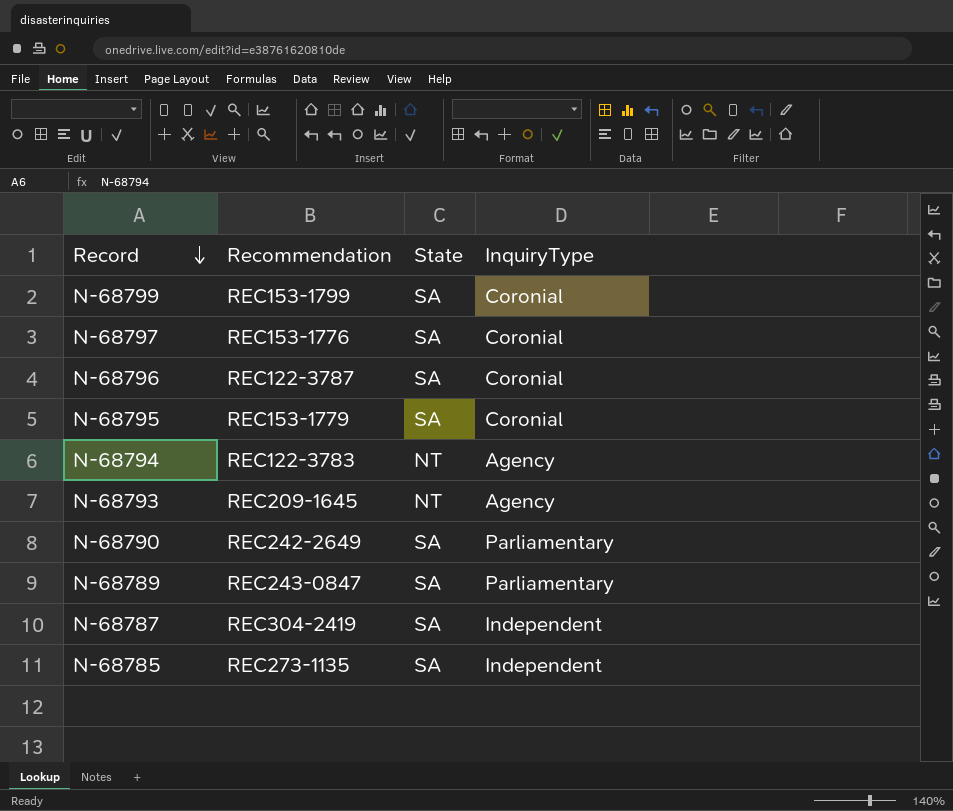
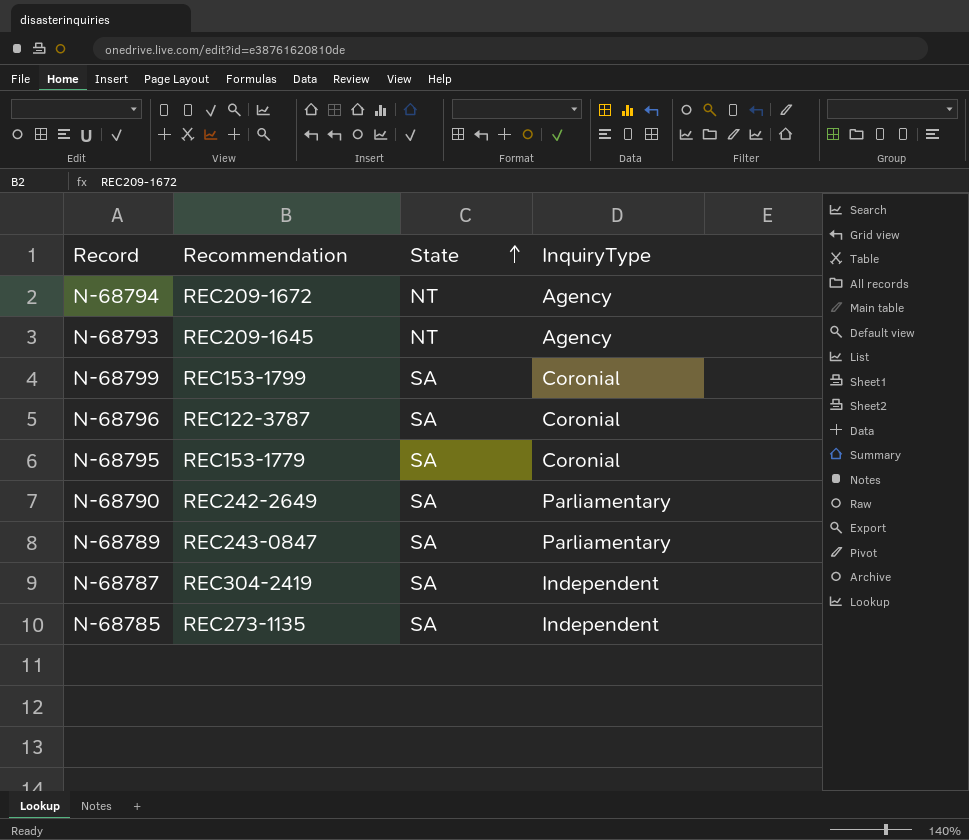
row order: Record descending -> State ascending
row N-68797: REC153-1776 | SA | Coronial -> none
N-68794 | Recommendation: REC122-3783 -> REC209-1672

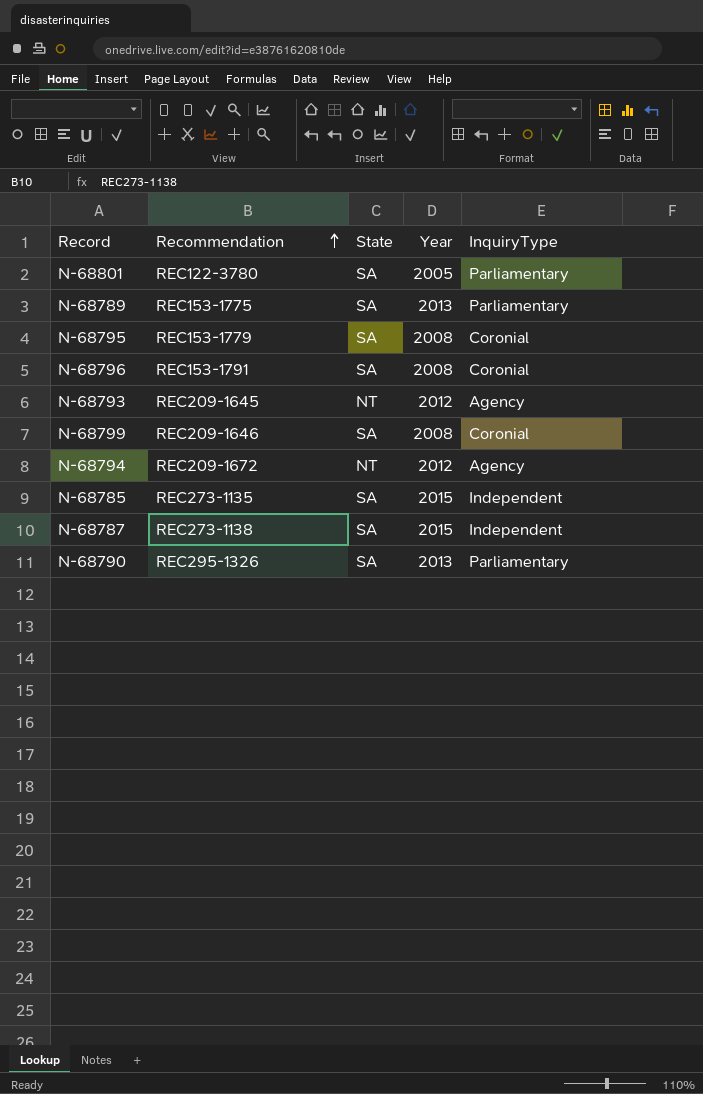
row order: State ascending -> Recommendation ascending
column Year | position: none -> 4
row N-68801: none -> REC122-3780 | SA | 2005 | Parliamentary
N-68789 | Recommendation: REC243-0847 -> REC153-1775
N-68796 | Recommendation: REC122-3787 -> REC153-1791
N-68799 | Recommendation: REC153-1799 -> REC209-1646
N-68787 | Recommendation: REC304-2419 -> REC273-1138
N-68790 | Recommendation: REC242-2649 -> REC295-1326

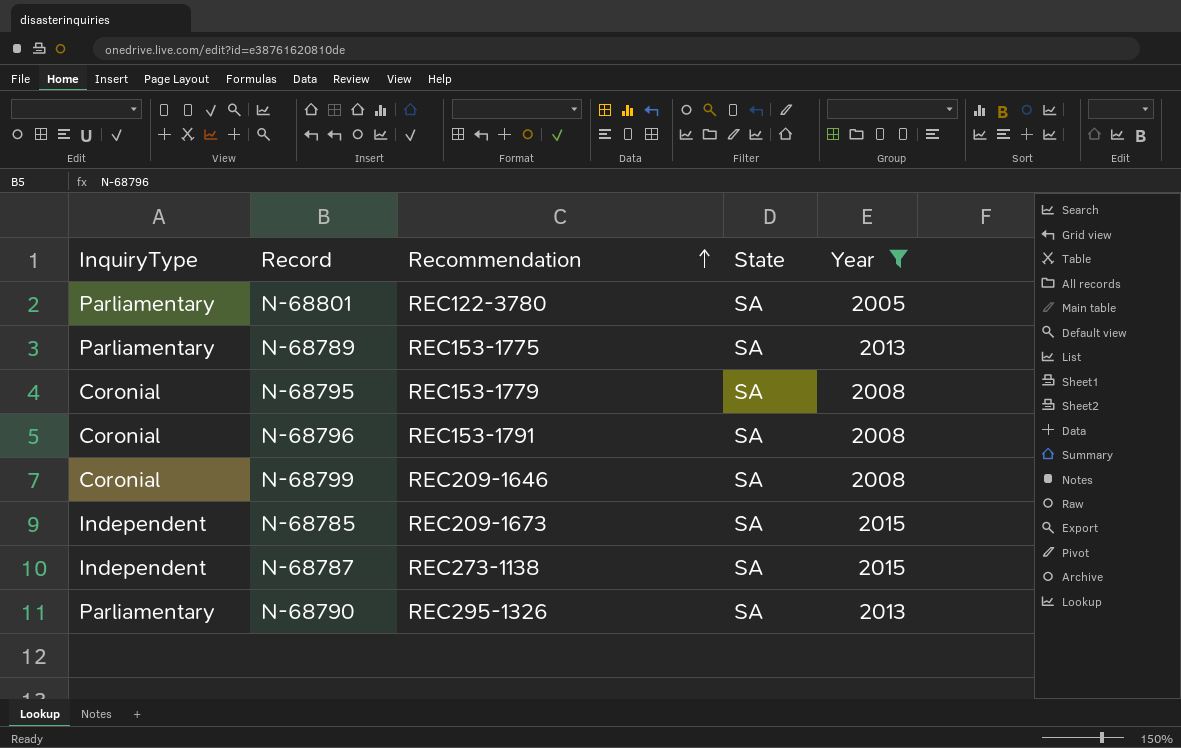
filter: none -> Year != 2012
column InquiryType | position: 5 -> 1
N-68785 | Recommendation: REC273-1135 -> REC209-1673

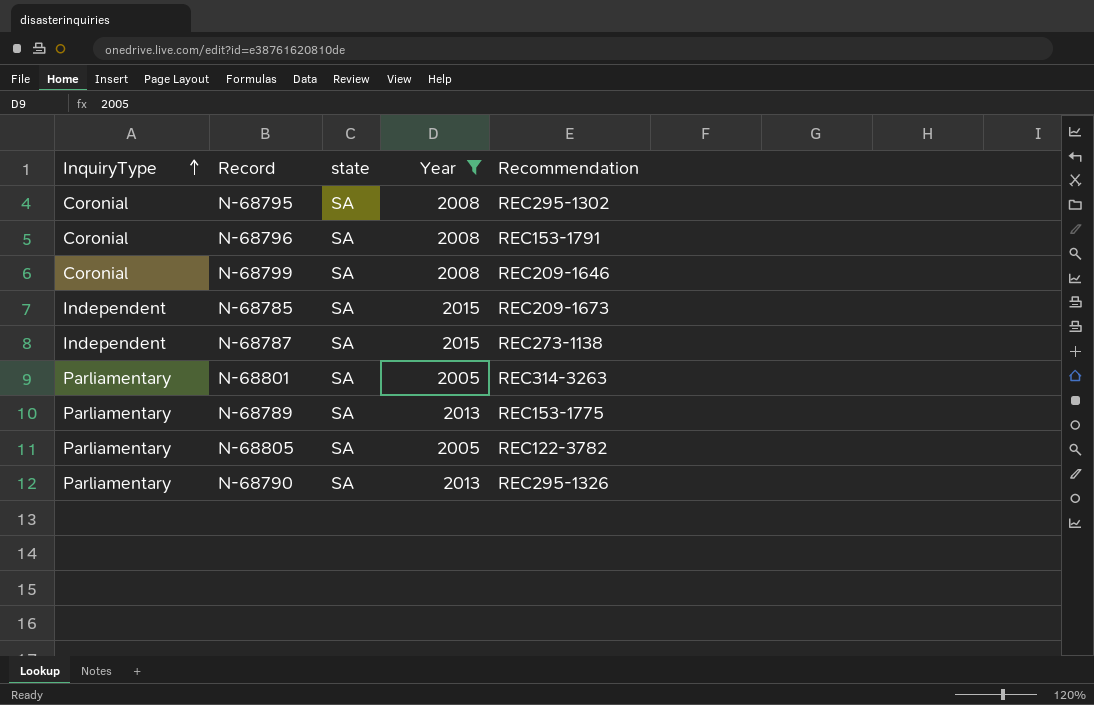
row order: Recommendation ascending -> InquiryType ascending
column name: State -> state
column Recommendation | position: 3 -> 5
N-68795 | Recommendation: REC153-1779 -> REC295-1302
N-68801 | Recommendation: REC122-3780 -> REC314-3263
row N-68805: none -> Parliamentary | SA | 2005 | REC122-3782

